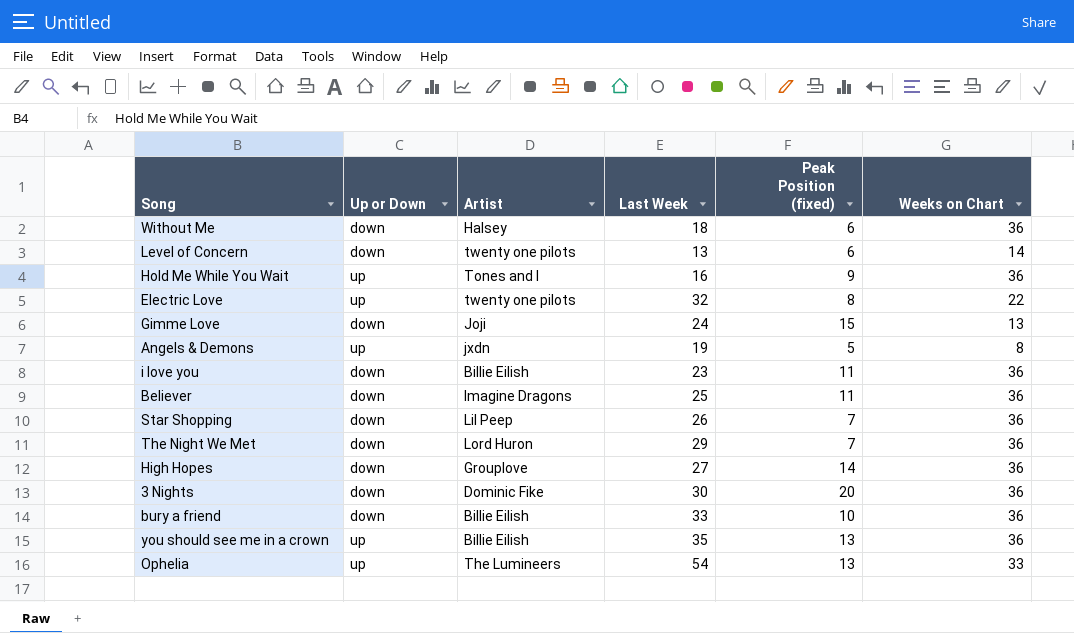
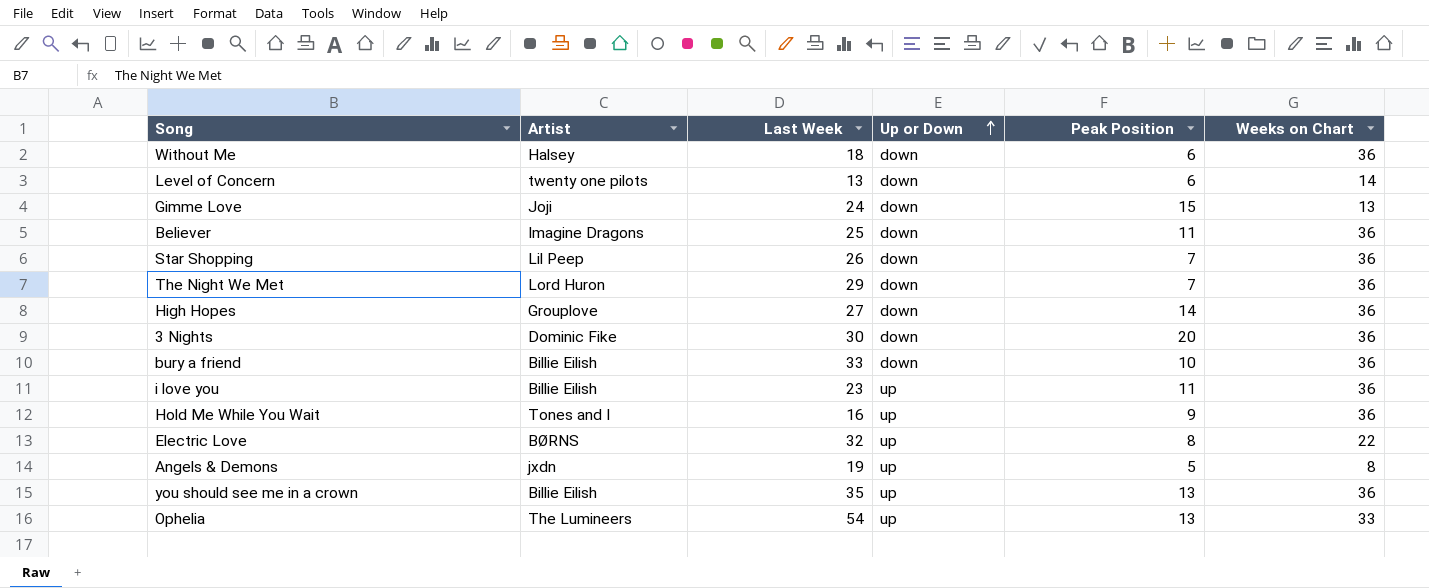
row order: none -> Up or Down ascending
column Up or Down | position: 2 -> 4
column name: Peak Position (fixed) -> Peak Position
i love you | Up or Down: down -> up
Electric Love | Artist: twenty one pilots -> BØRNS

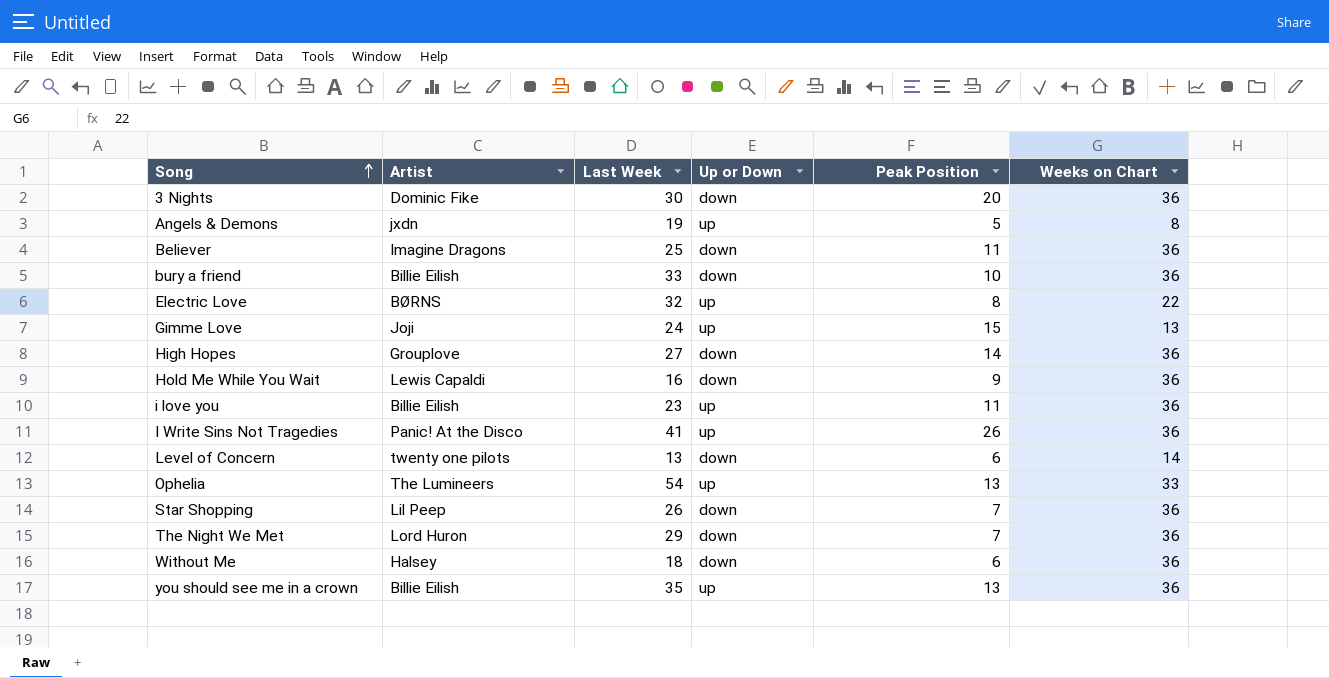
row order: Up or Down ascending -> Song ascending
Gimme Love | Up or Down: down -> up
Hold Me While You Wait | Artist: Tones and I -> Lewis Capaldi
Hold Me While You Wait | Up or Down: up -> down
row I Write Sins Not Tragedies: none -> Panic! At the Disco | 41 | up | 26 | 36

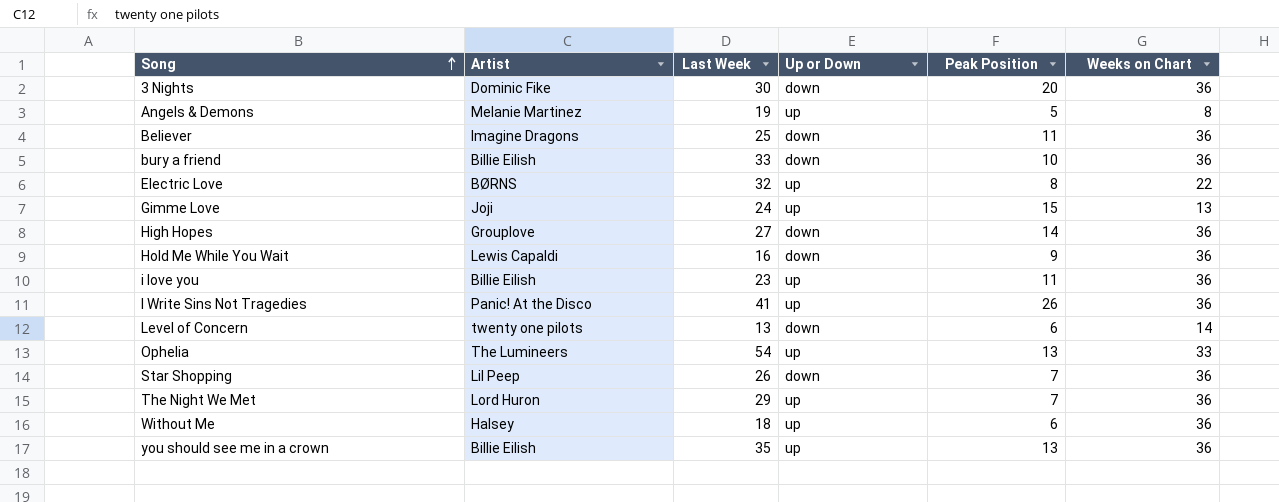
Angels & Demons | Artist: jxdn -> Melanie Martinez
The Night We Met | Up or Down: down -> up
Without Me | Up or Down: down -> up

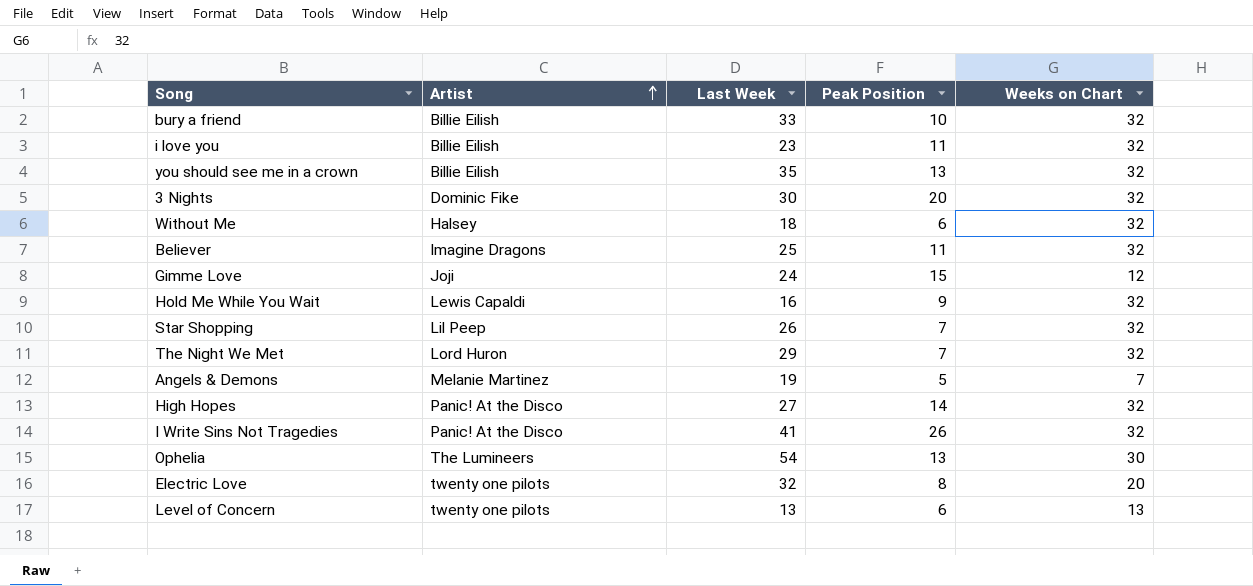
row order: Song ascending -> Artist ascending
column Up or Down | position: 4 -> none
bury a friend | Weeks on Chart: 36 -> 32
i love you | Weeks on Chart: 36 -> 32
you should see me in a crown | Weeks on Chart: 36 -> 32
3 Nights | Weeks on Chart: 36 -> 32
Without Me | Weeks on Chart: 36 -> 32
Believer | Weeks on Chart: 36 -> 32
Gimme Love | Weeks on Chart: 13 -> 12
Hold Me While You Wait | Weeks on Chart: 36 -> 32
Star Shopping | Weeks on Chart: 36 -> 32
The Night We Met | Weeks on Chart: 36 -> 32
Angels & Demons | Weeks on Chart: 8 -> 7
High Hopes | Artist: Grouplove -> Panic! At the Disco
High Hopes | Weeks on Chart: 36 -> 32
I Write Sins Not Tragedies | Weeks on Chart: 36 -> 32
Ophelia | Weeks on Chart: 33 -> 30
Electric Love | Artist: BØRNS -> twenty one pilots
Electric Love | Weeks on Chart: 22 -> 20
Level of Concern | Weeks on Chart: 14 -> 13

